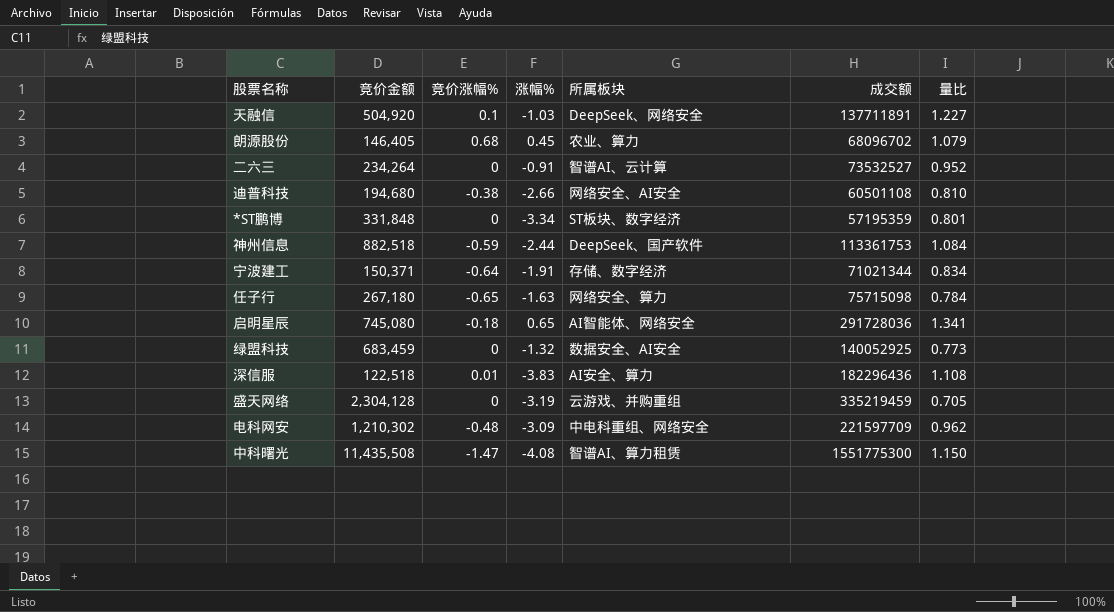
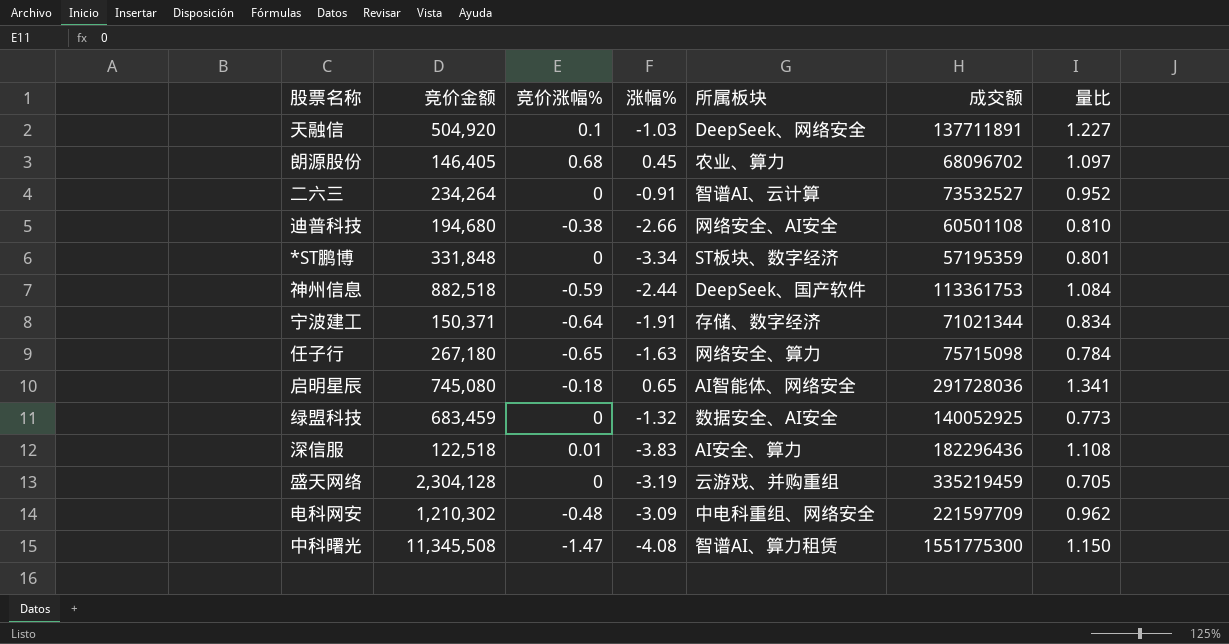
朗源股份 | 量比: 1.079 -> 1.097
中科曙光 | 竞价金额: 11,435,508 -> 11,345,508

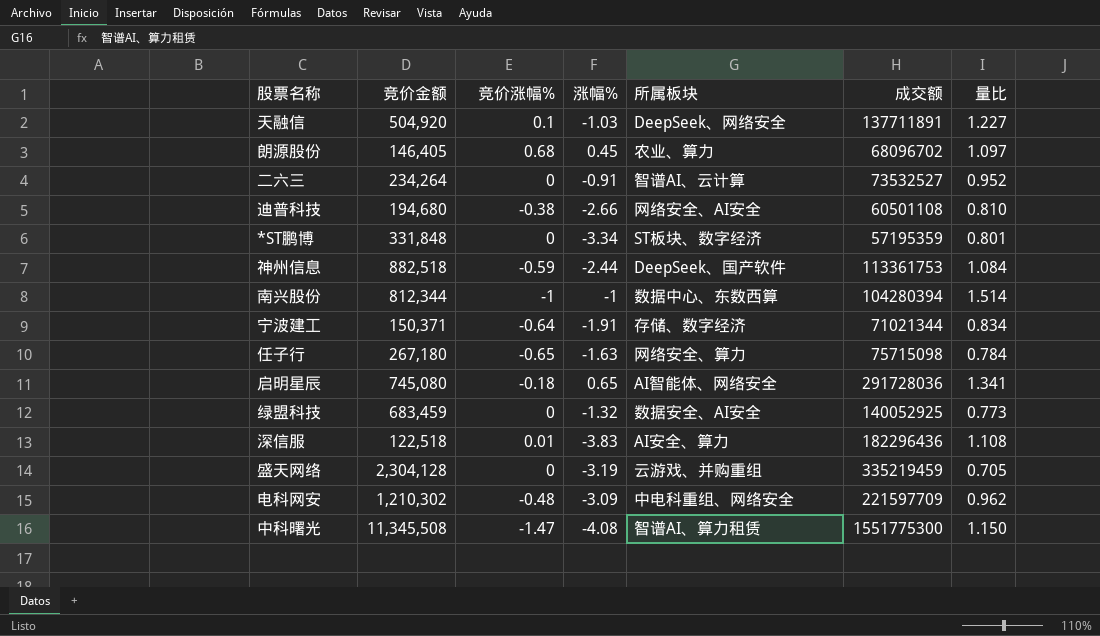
row 南兴股份: none -> 812,344 | -1 | -1 | 数据中心、东数西算 | 104280394 | 1.514

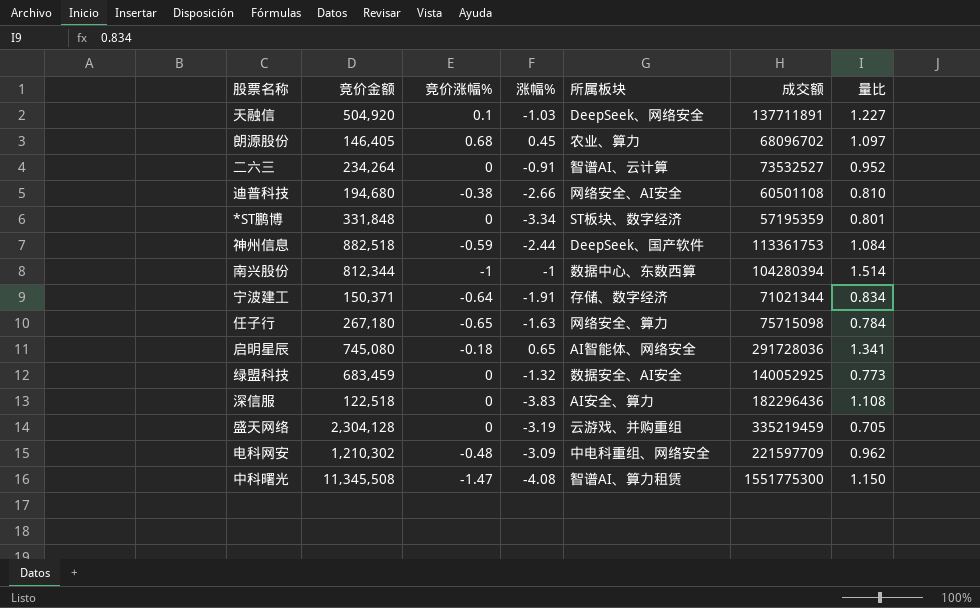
深信服 | 竞价涨幅%: 0.01 -> 0

